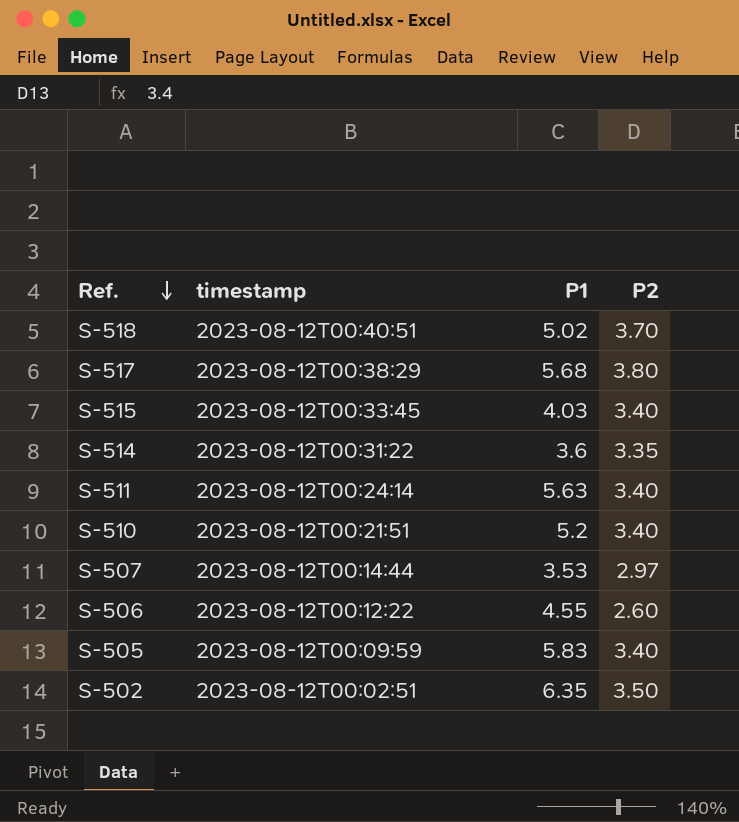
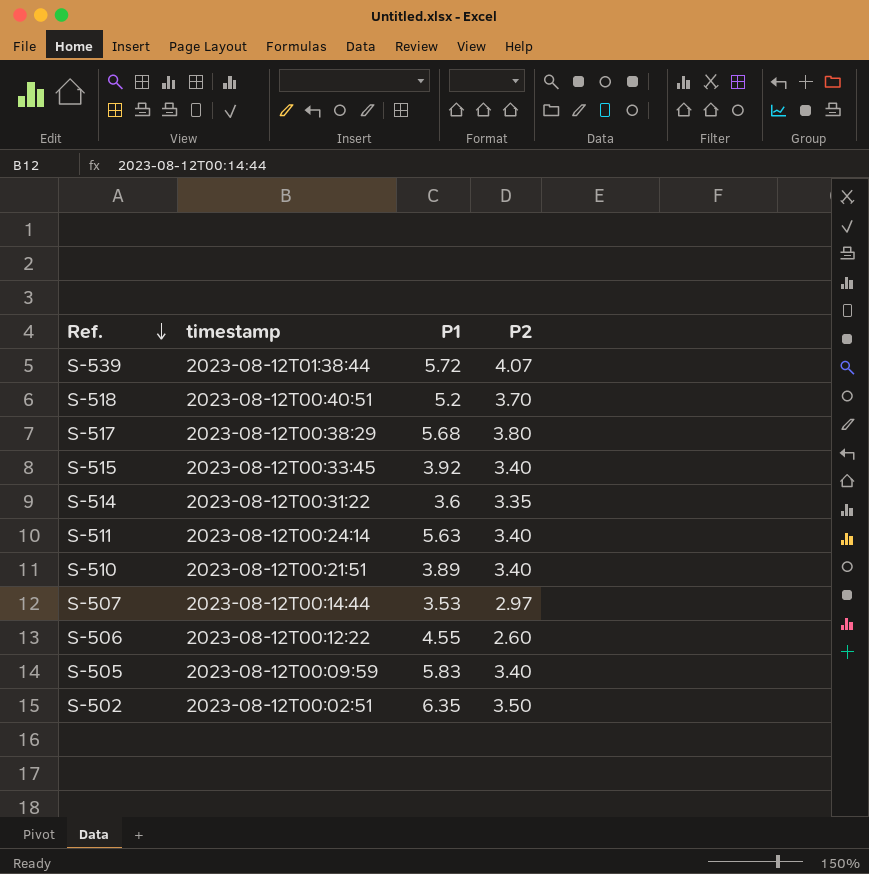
row S-539: none -> 2023-08-12T01:38:44 | 5.72 | 4.07
S-518 | P1: 5.02 -> 5.2
S-515 | P1: 4.03 -> 3.92
S-510 | P1: 5.2 -> 3.89

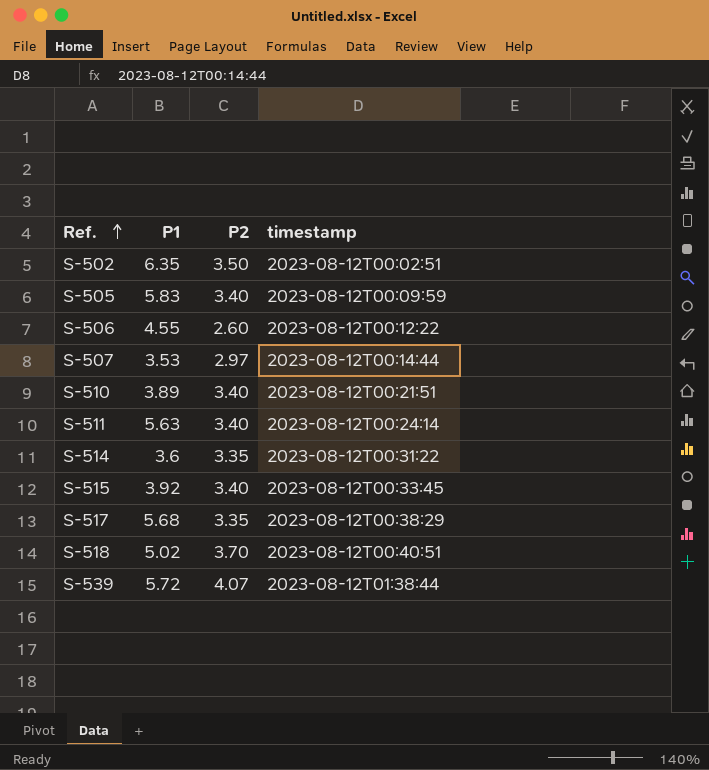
row order: Ref. descending -> Ref. ascending
column timestamp | position: 2 -> 4
S-517 | P2: 3.80 -> 3.35
S-518 | P1: 5.2 -> 5.02

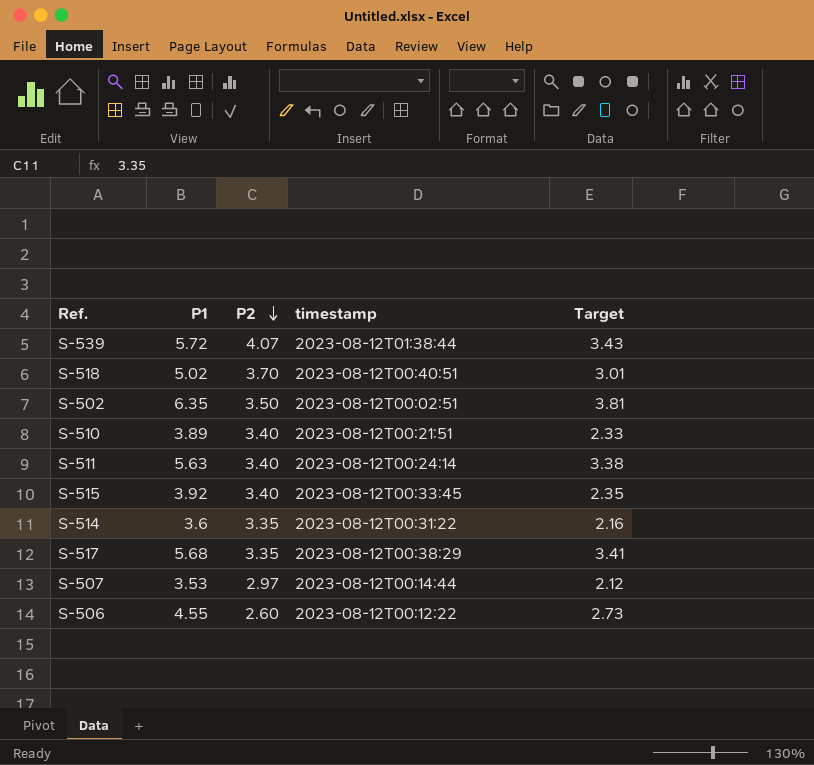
row order: Ref. ascending -> P2 descending
column Target | formula: none -> [P1] * 0.6
row S-505: 5.83 | 3.40 | 2023-08-12T00:09:59 -> none

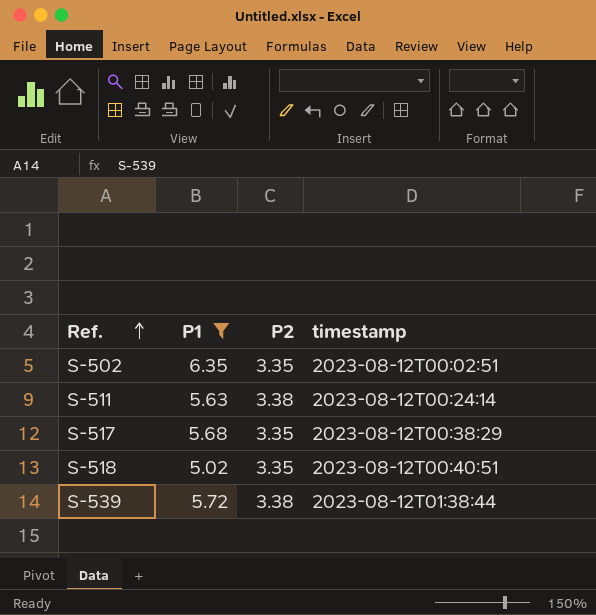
filter: none -> P1 >= 5.02
row order: P2 descending -> Ref. ascending
column Target | formula: [P1] * 0.6 -> none
S-502 | P2: 3.50 -> 3.35
S-511 | P2: 3.40 -> 3.38
S-518 | P2: 3.70 -> 3.35
S-539 | P2: 4.07 -> 3.38

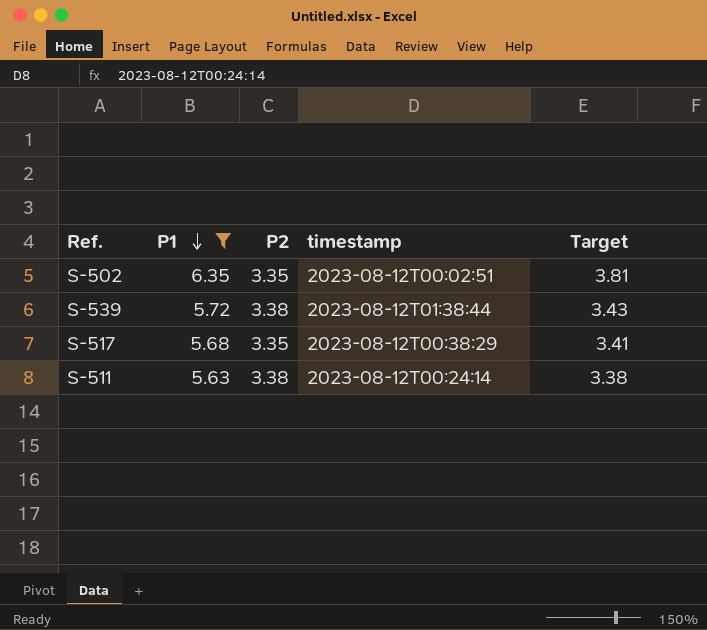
row order: Ref. ascending -> P1 descending
column Target | formula: none -> [P1] * 0.6
row S-518: 5.02 | 3.35 | 2023-08-12T00:40:51 -> none

